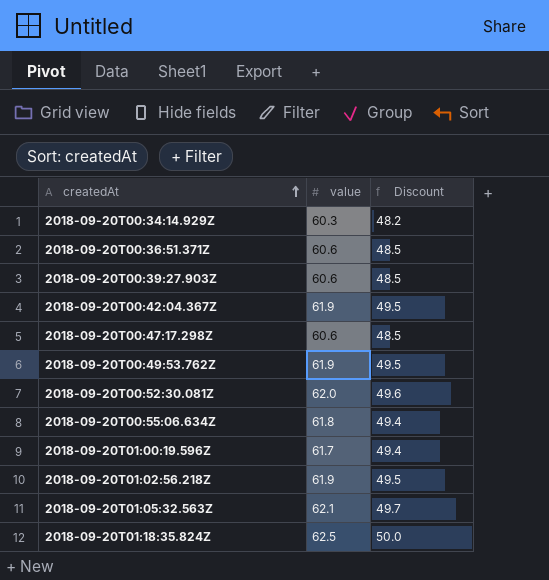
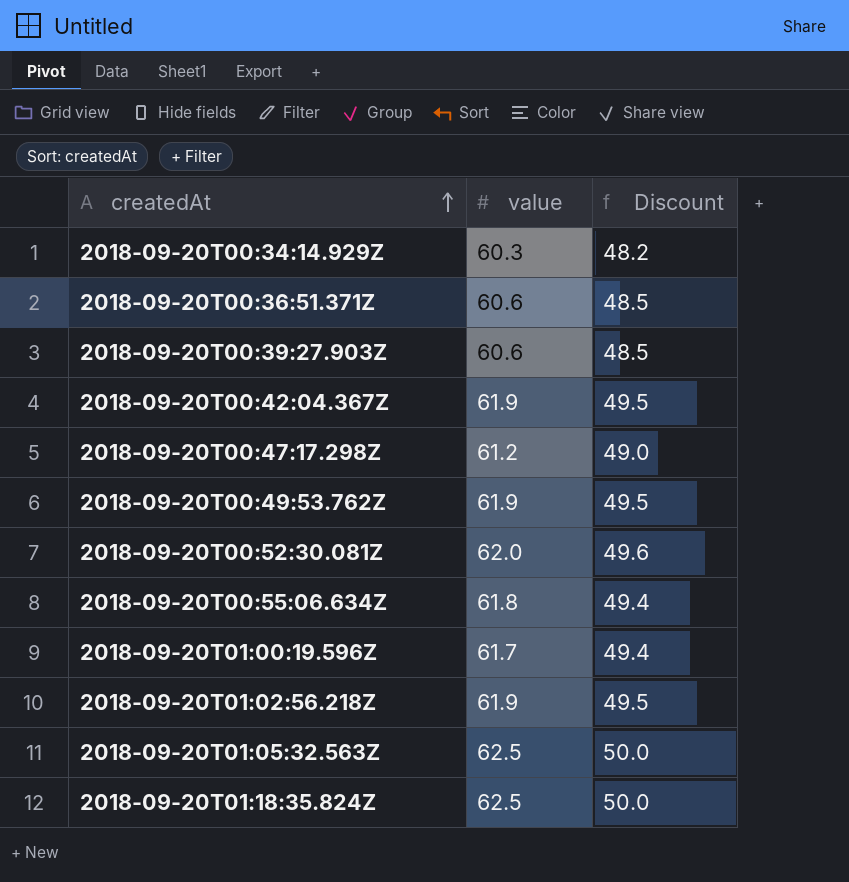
2018-09-20T00:47:17.298Z | value: 60.6 -> 61.2
2018-09-20T00:47:17.298Z | Discount: 48.5 -> 49.0
2018-09-20T01:05:32.563Z | value: 62.1 -> 62.5
2018-09-20T01:05:32.563Z | Discount: 49.7 -> 50.0

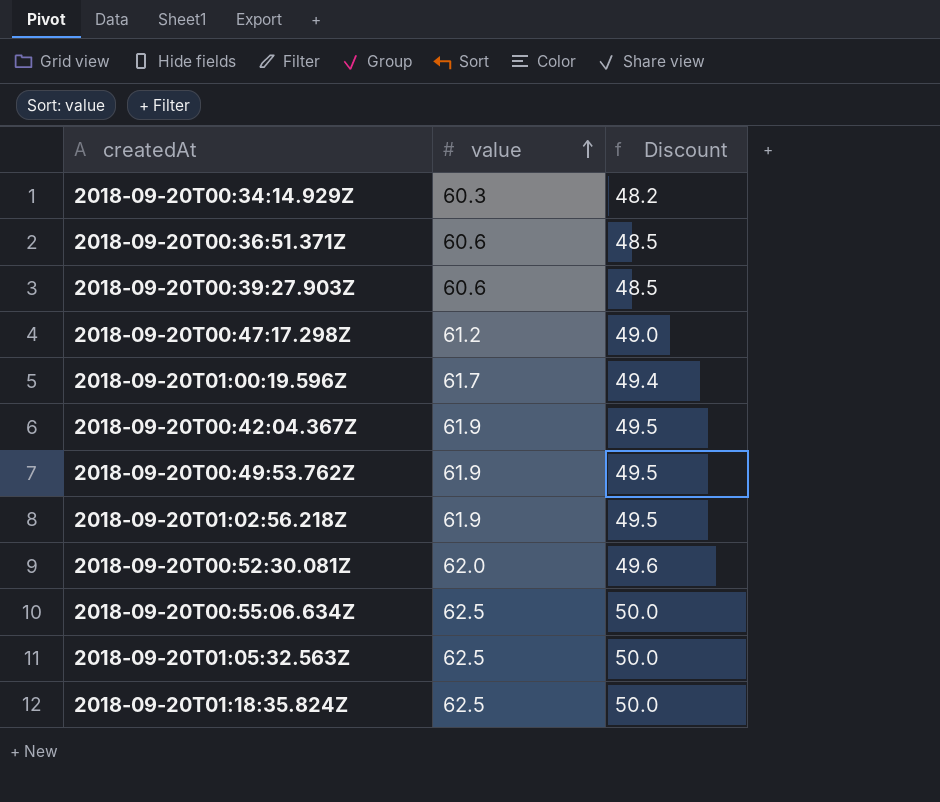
row order: createdAt ascending -> value ascending
2018-09-20T00:55:06.634Z | value: 61.8 -> 62.5
2018-09-20T00:55:06.634Z | Discount: 49.4 -> 50.0

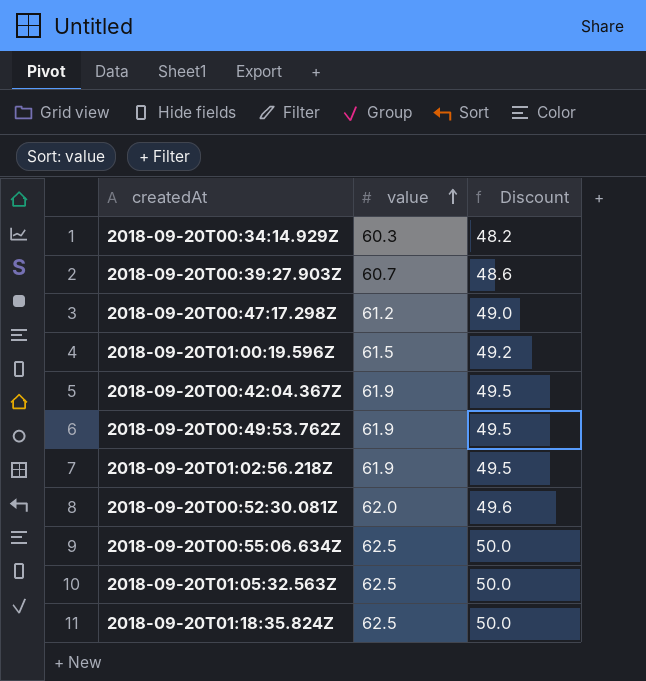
row 2018-09-20T00:36:51.371Z: 60.6 | 48.5 -> none
2018-09-20T00:39:27.903Z | value: 60.6 -> 60.7
2018-09-20T00:39:27.903Z | Discount: 48.5 -> 48.6
2018-09-20T01:00:19.596Z | value: 61.7 -> 61.5
2018-09-20T01:00:19.596Z | Discount: 49.4 -> 49.2

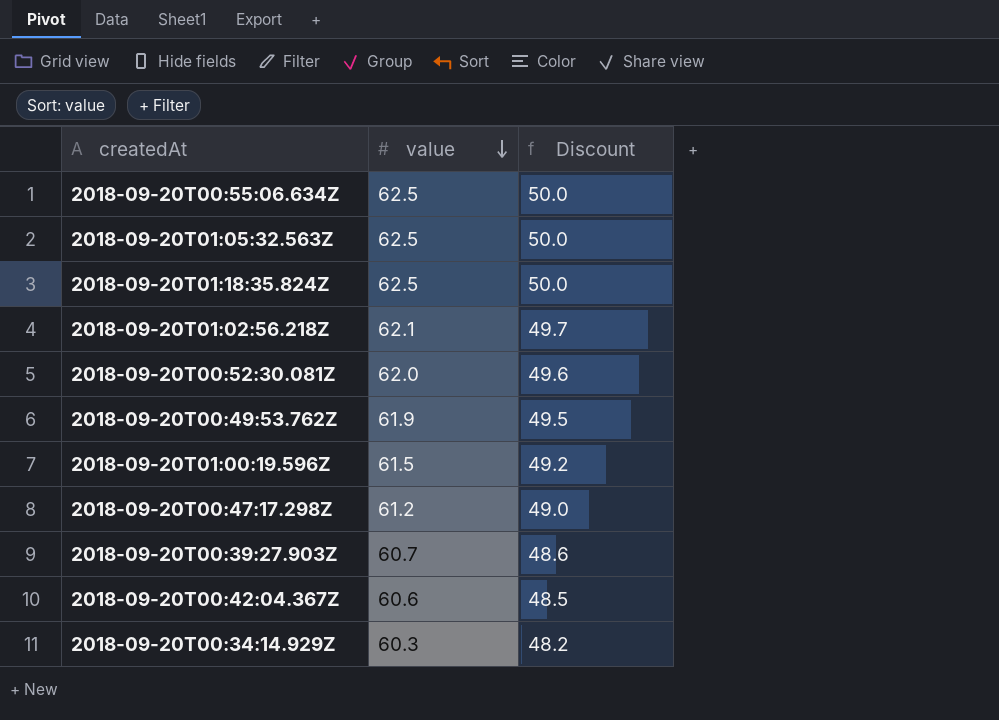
row order: value ascending -> value descending
2018-09-20T01:02:56.218Z | value: 61.9 -> 62.1
2018-09-20T01:02:56.218Z | Discount: 49.5 -> 49.7
2018-09-20T00:42:04.367Z | value: 61.9 -> 60.6
2018-09-20T00:42:04.367Z | Discount: 49.5 -> 48.5

